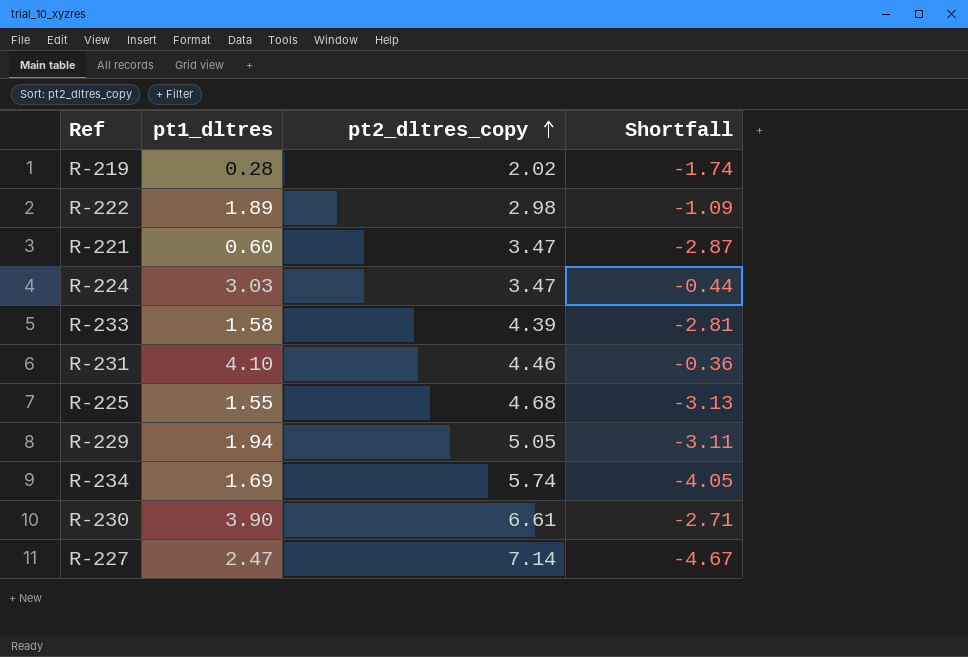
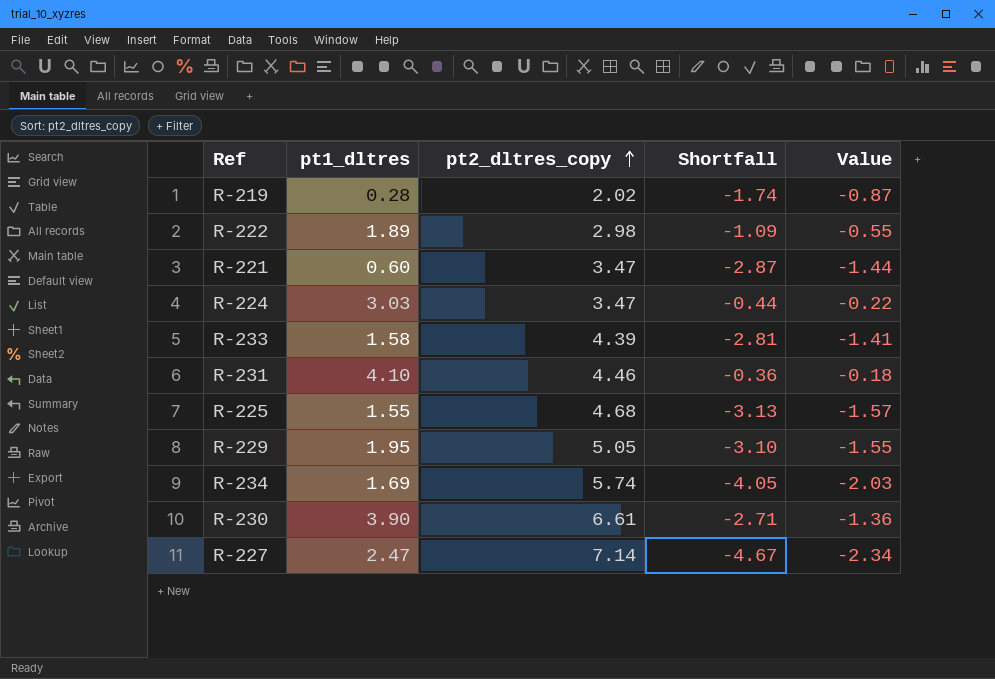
column Value | formula: none -> [Shortfall] * 0.5
R-229 | pt1_dltres: 1.94 -> 1.95
R-229 | Shortfall: -3.11 -> -3.10

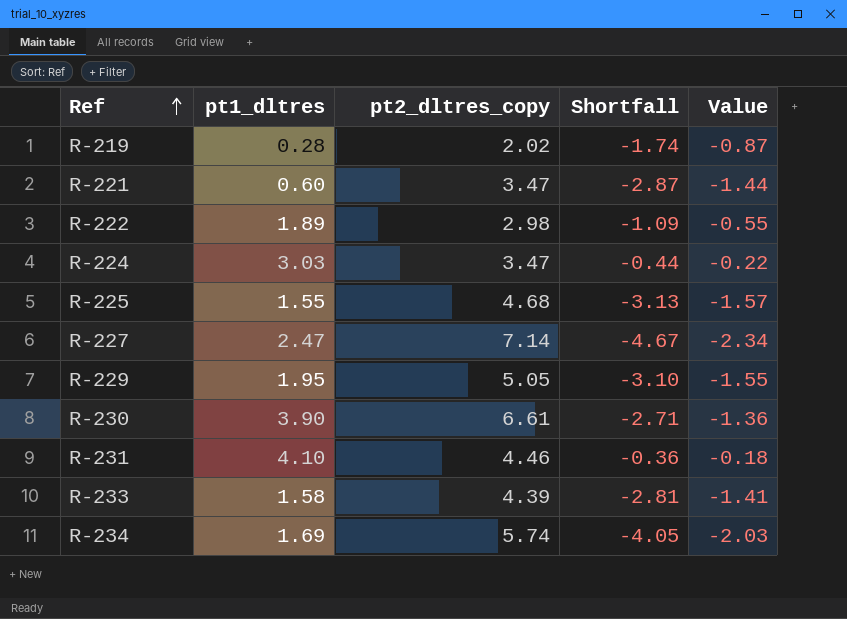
row order: pt2_dltres_copy ascending -> Ref ascending

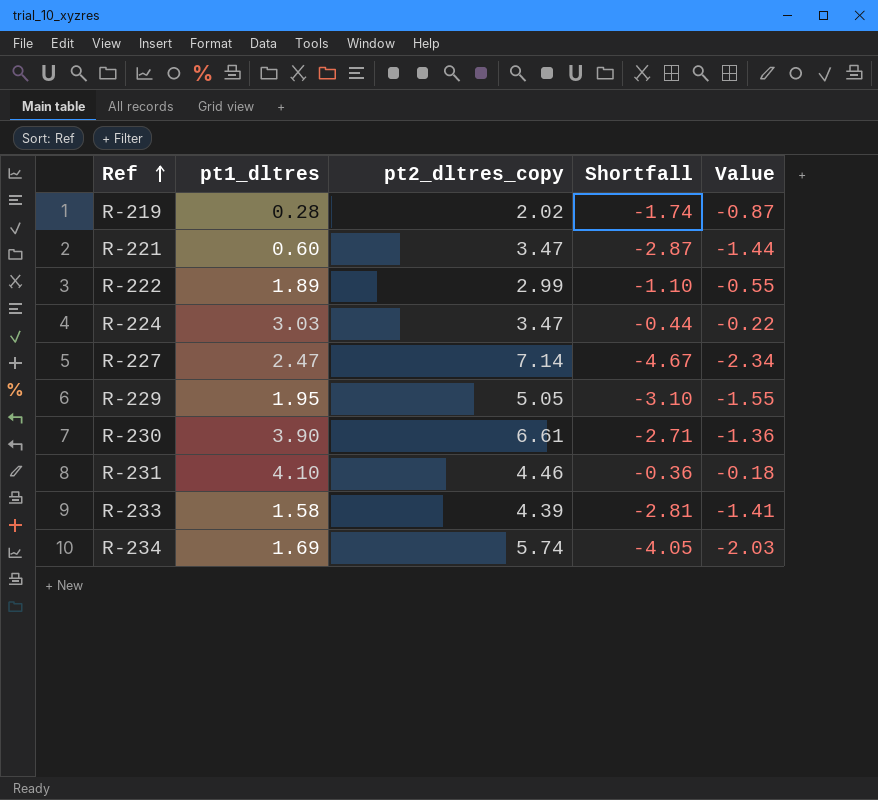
row R-225: 1.55 | 4.68 | -3.13 | -1.57 -> none
R-222 | pt2_dltres_copy: 2.98 -> 2.99
R-222 | Shortfall: -1.09 -> -1.10

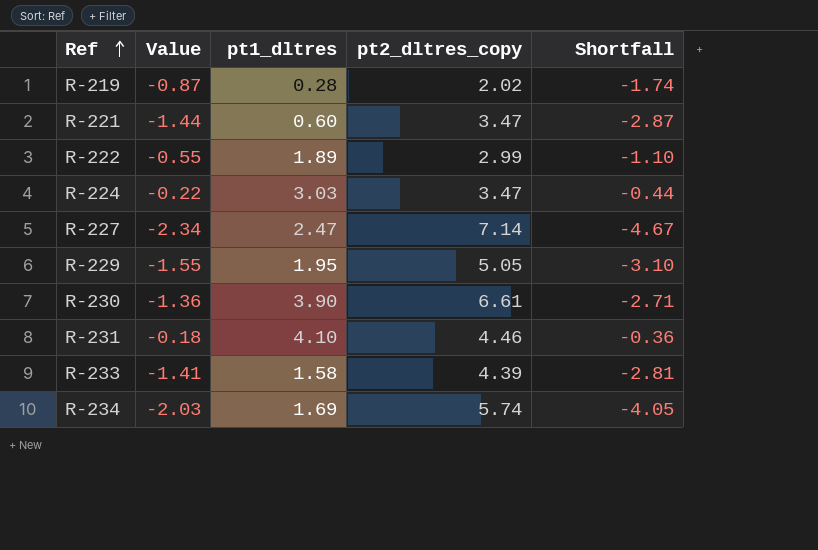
column Value | position: 5 -> 2

